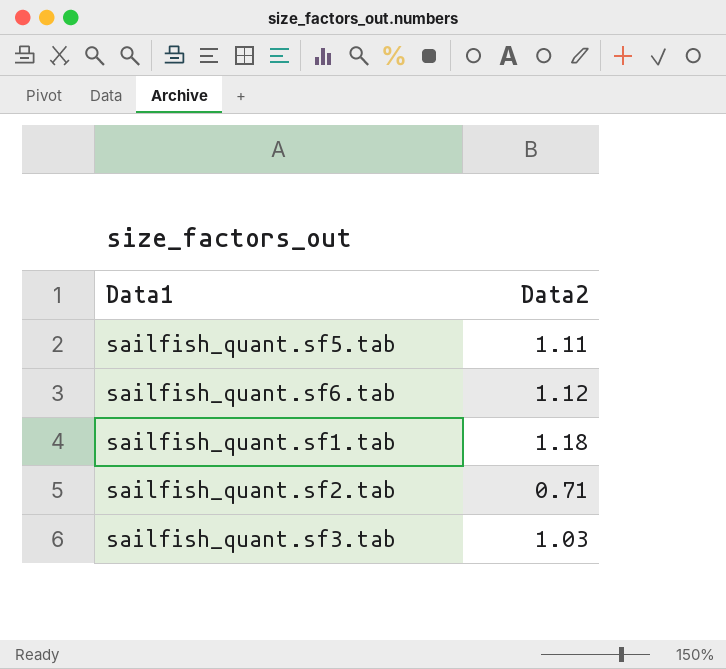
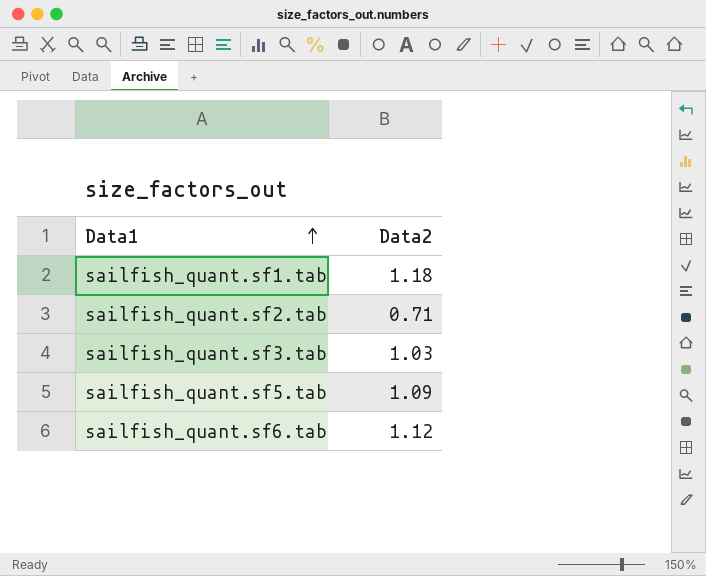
row order: none -> Data1 ascending
sailfish_quant.sf5.tab | Data2: 1.11 -> 1.09

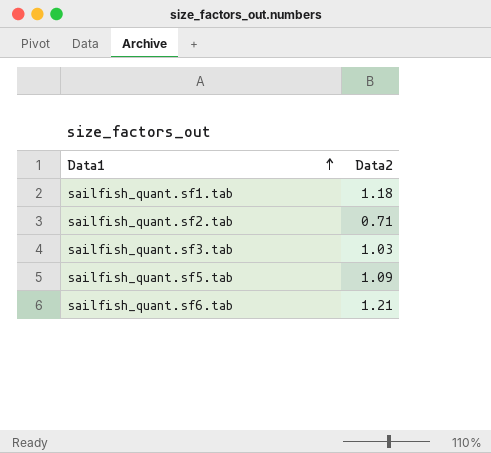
sailfish_quant.sf6.tab | Data2: 1.12 -> 1.21

